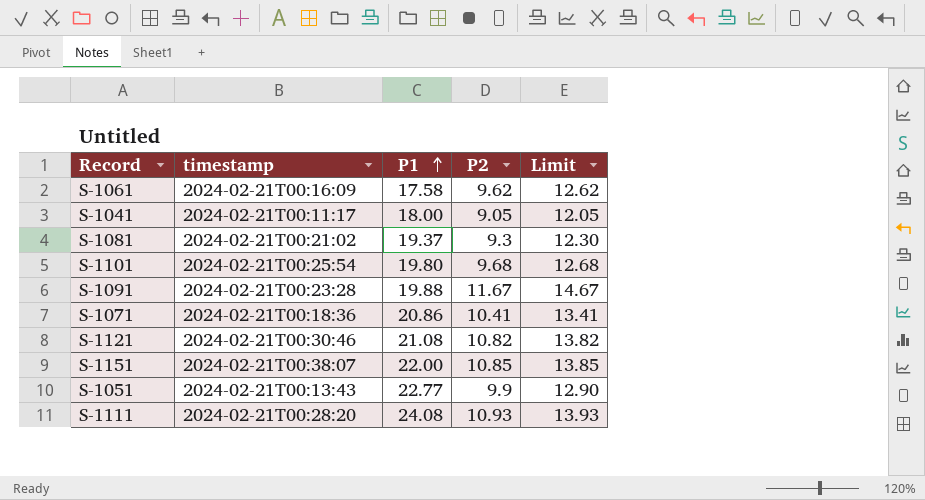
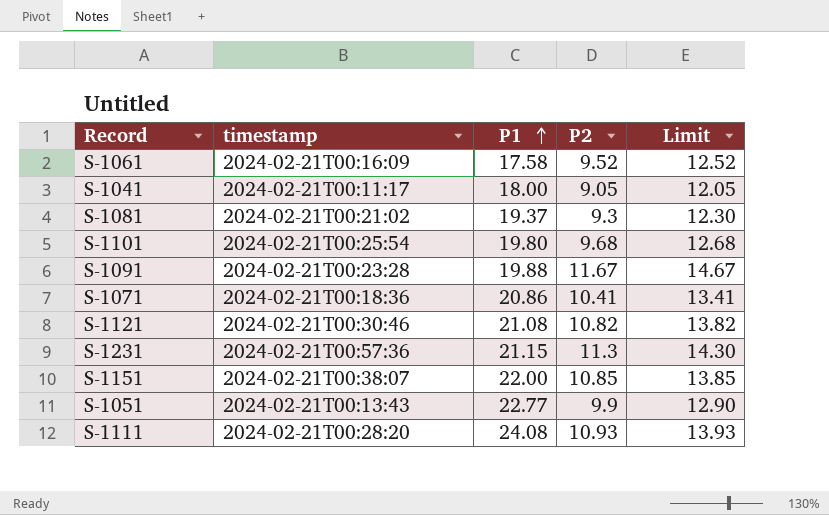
S-1061 | P2: 9.62 -> 9.52
S-1061 | Limit: 12.62 -> 12.52
row S-1231: none -> 2024-02-21T00:57:36 | 21.15 | 11.3 | 14.30

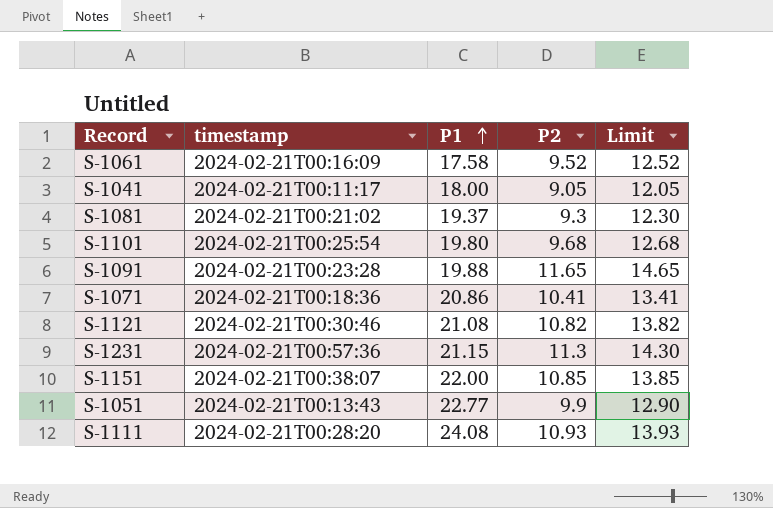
S-1091 | P2: 11.67 -> 11.65
S-1091 | Limit: 14.67 -> 14.65

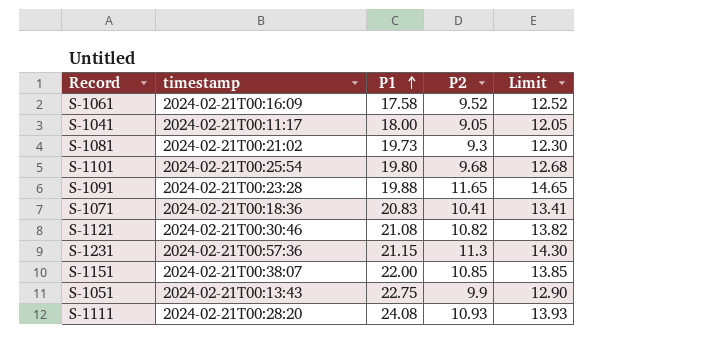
S-1081 | P1: 19.37 -> 19.73
S-1071 | P1: 20.86 -> 20.83
S-1051 | P1: 22.77 -> 22.75

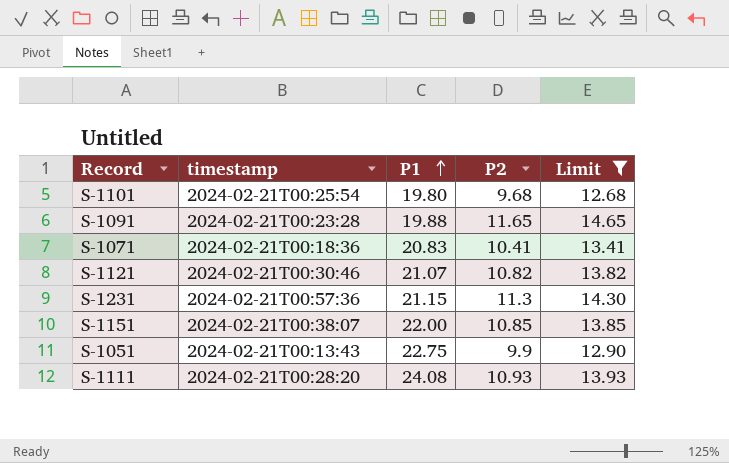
filter: none -> Limit >= 12.68
S-1121 | P1: 21.08 -> 21.07

